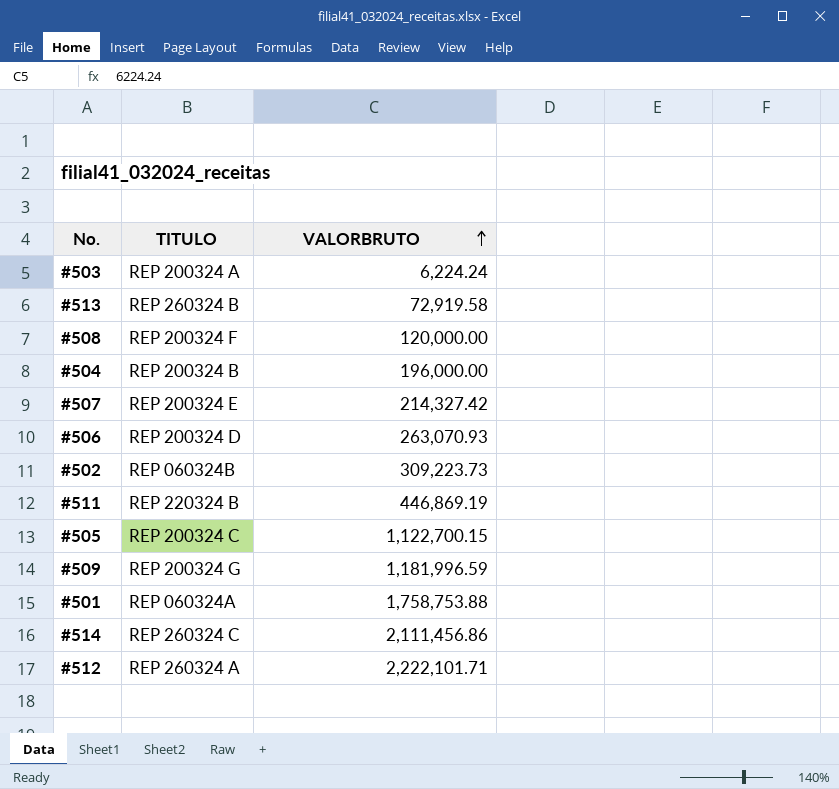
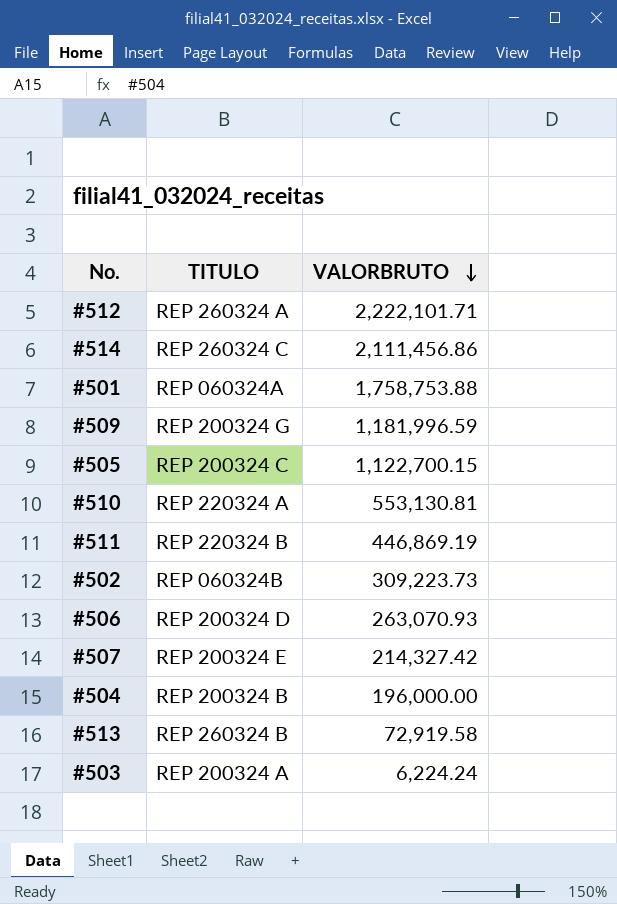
row order: VALORBRUTO ascending -> VALORBRUTO descending
row #508: REP 200324 F | 120,000.00 -> none
row #510: none -> REP 220324 A | 553,130.81

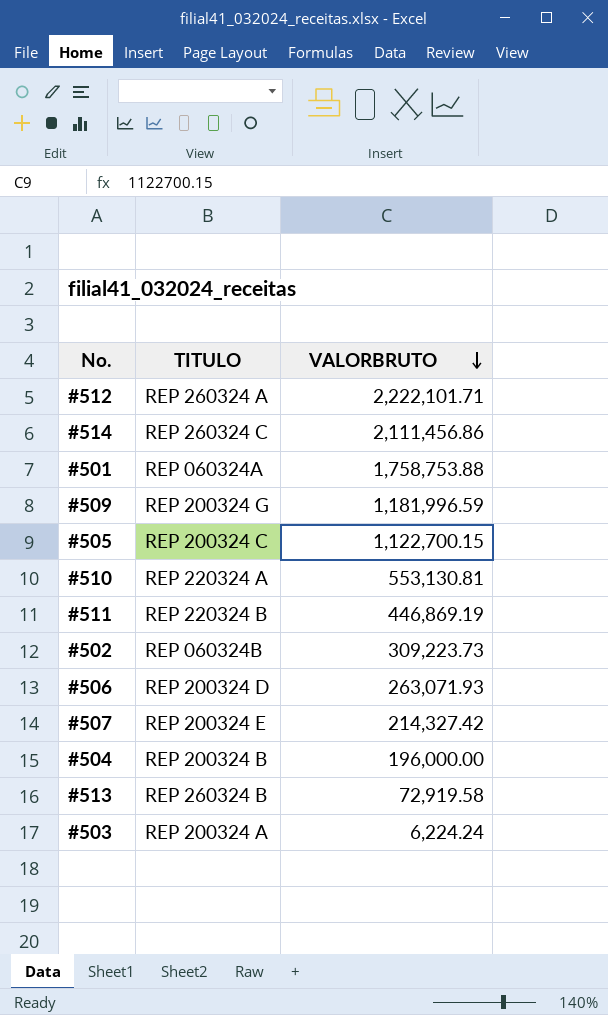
#506 | VALORBRUTO: 263,070.93 -> 263,071.93

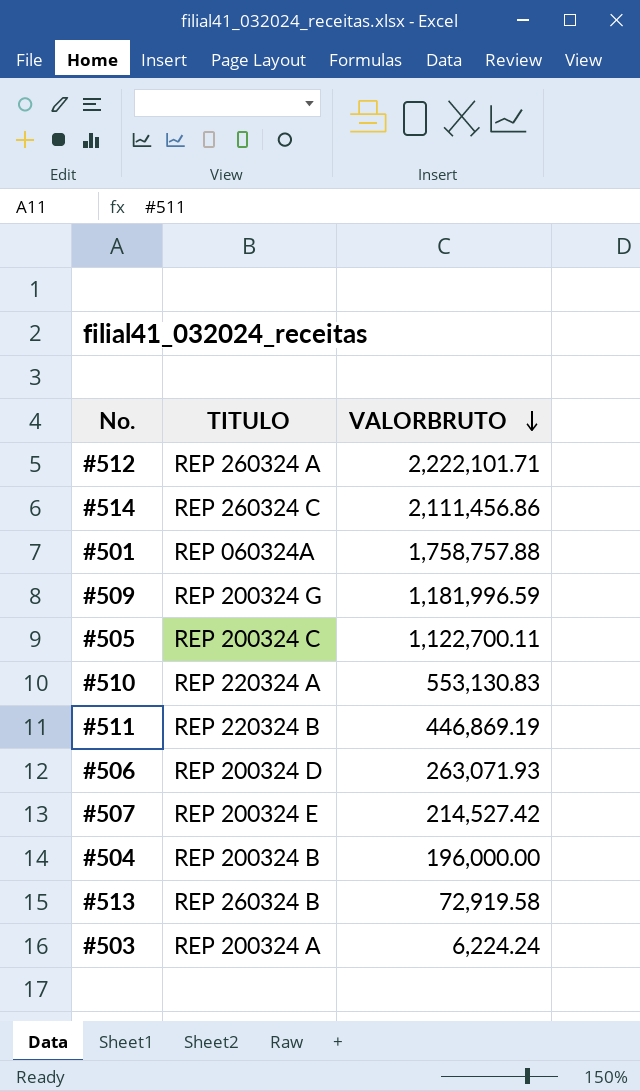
row #502: REP 060324B | 309,223.73 -> none
#501 | VALORBRUTO: 1,758,753.88 -> 1,758,757.88
#505 | VALORBRUTO: 1,122,700.15 -> 1,122,700.11
#510 | VALORBRUTO: 553,130.81 -> 553,130.83
#507 | VALORBRUTO: 214,327.42 -> 214,527.42

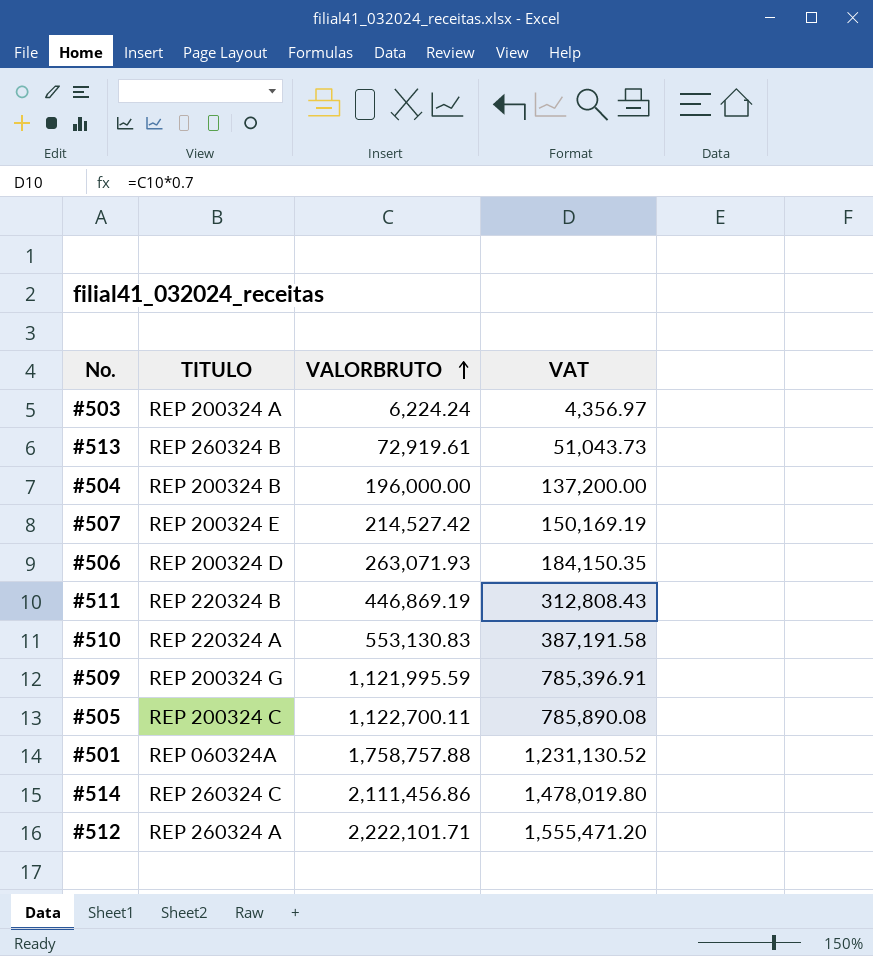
row order: VALORBRUTO descending -> VALORBRUTO ascending
column VAT | formula: none -> [VALORBRUTO] * 0.7
#513 | VALORBRUTO: 72,919.58 -> 72,919.61
#509 | VALORBRUTO: 1,181,996.59 -> 1,121,995.59

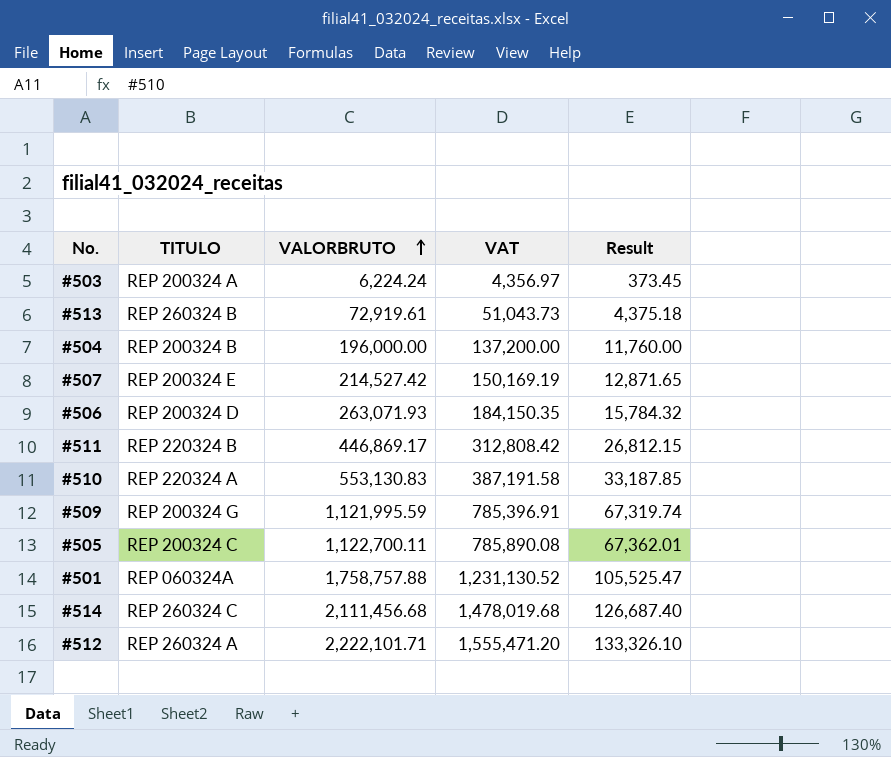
column Result | formula: none -> [VALORBRUTO] * 0.06
#511 | VALORBRUTO: 446,869.19 -> 446,869.17
#511 | VAT: 312,808.43 -> 312,808.42
#514 | VALORBRUTO: 2,111,456.86 -> 2,111,456.68
#514 | VAT: 1,478,019.80 -> 1,478,019.68

